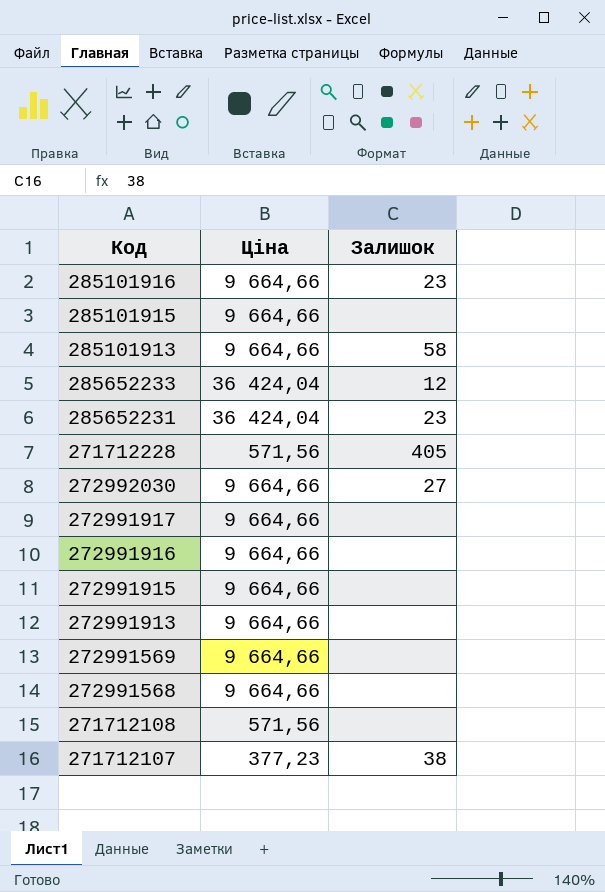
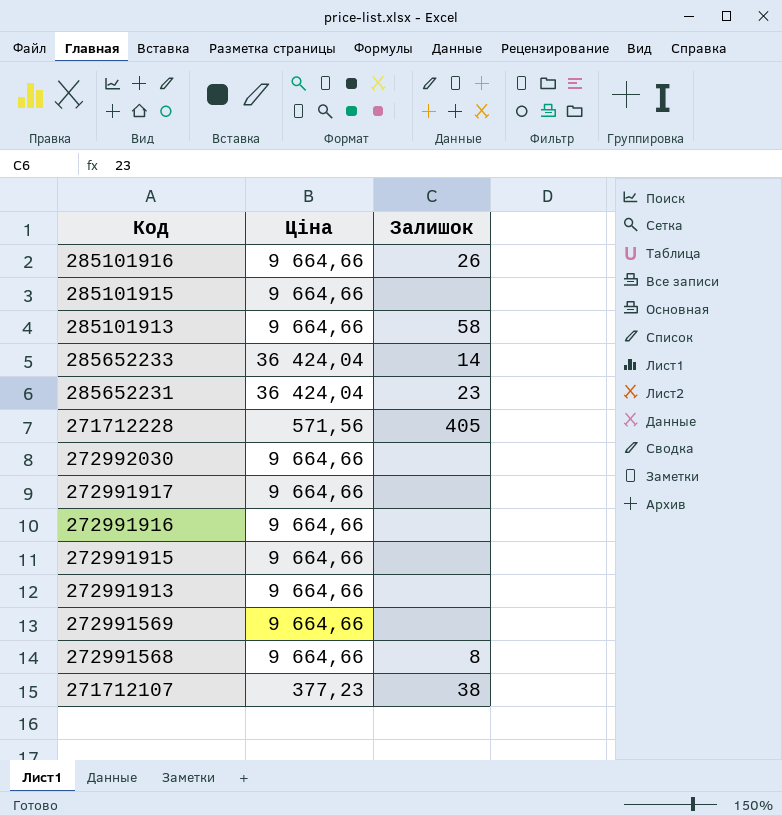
row 271712108: 571,56 | none -> none
285101916 | Залишок: 23 -> 26
285652233 | Залишок: 12 -> 14
272992030 | Залишок: 27 -> none
272991568 | Залишок: none -> 8

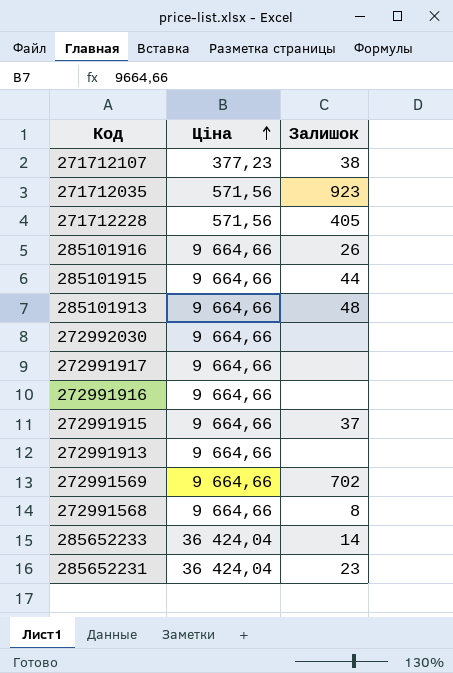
row order: none -> Ціна ascending
row 271712035: none -> 571,56 | 923
285101915 | Залишок: none -> 44
285101913 | Залишок: 58 -> 48
272991915 | Залишок: none -> 37
272991569 | Залишок: none -> 702

